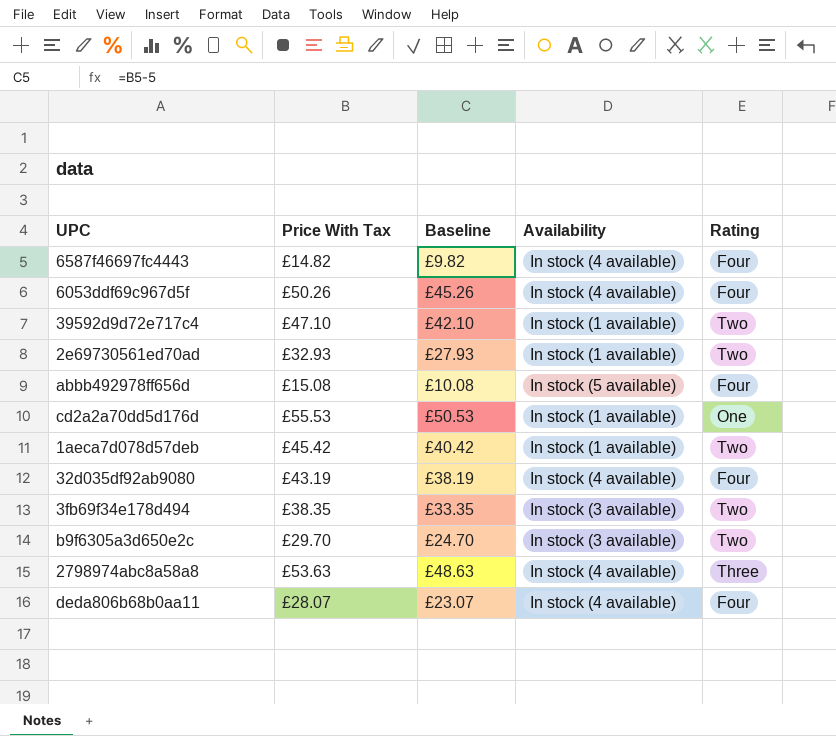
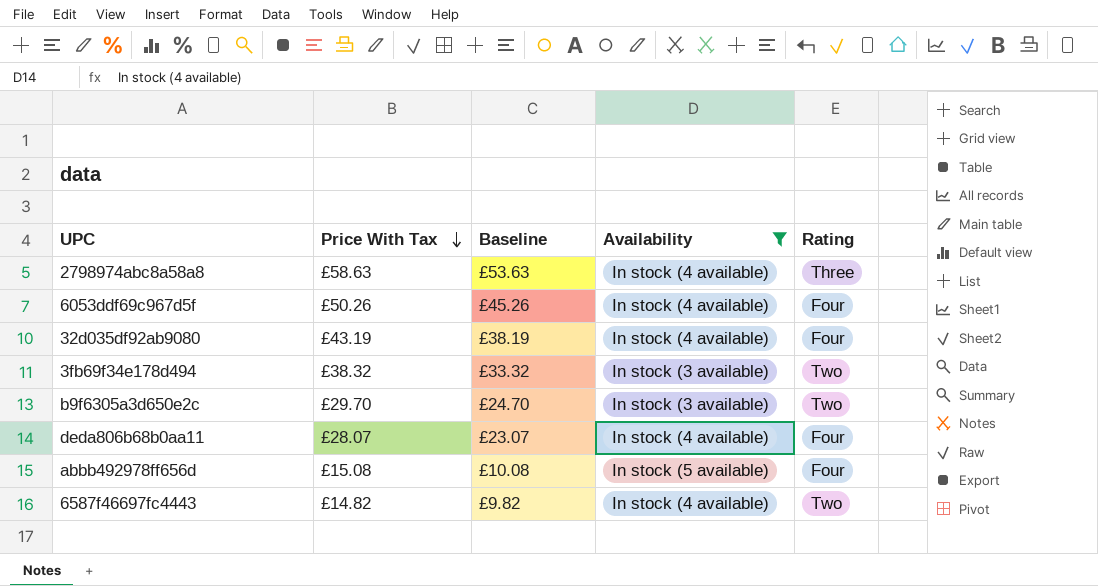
filter: none -> Availability != In stock (1 available)
row order: none -> Price With Tax descending
2798974abc8a58a8 | Price With Tax: £53.63 -> £58.63
2798974abc8a58a8 | Baseline: £48.63 -> £53.63
3fb69f34e178d494 | Price With Tax: £38.35 -> £38.32
3fb69f34e178d494 | Baseline: £33.35 -> £33.32
6587f46697fc4443 | Rating: Four -> Two

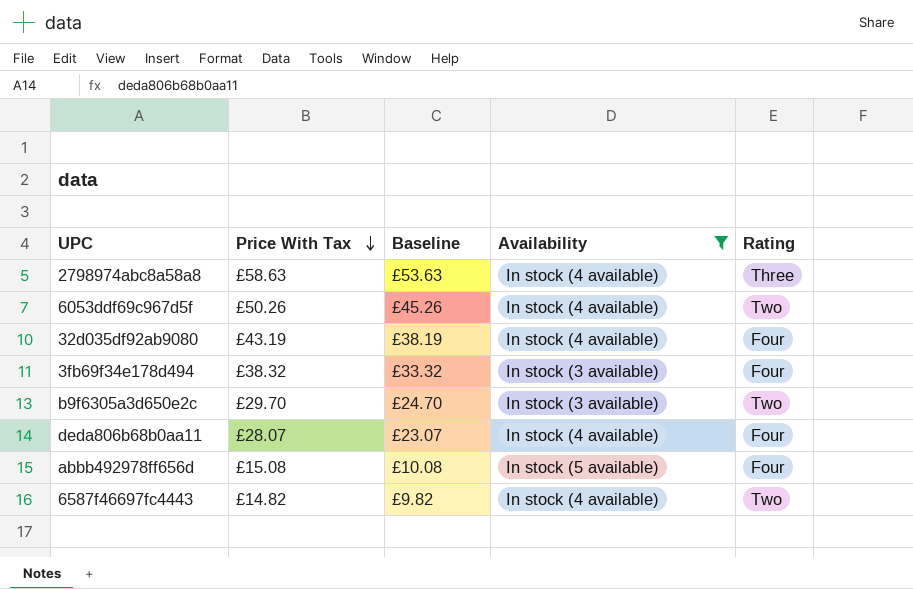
6053ddf69c967d5f | Rating: Four -> Two
3fb69f34e178d494 | Rating: Two -> Four

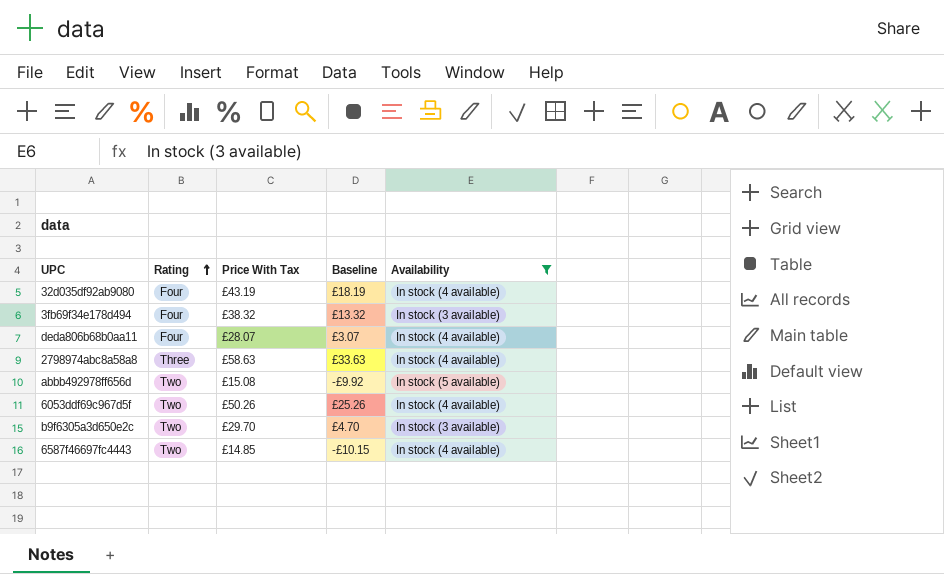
row order: Price With Tax descending -> Rating ascending
column Rating | position: 5 -> 2
column Baseline | formula: [Price With Tax] - 5 -> [Price With Tax] - 25
abbb492978ff656d | Rating: Four -> Two
6587f46697fc4443 | Price With Tax: £14.82 -> £14.85

